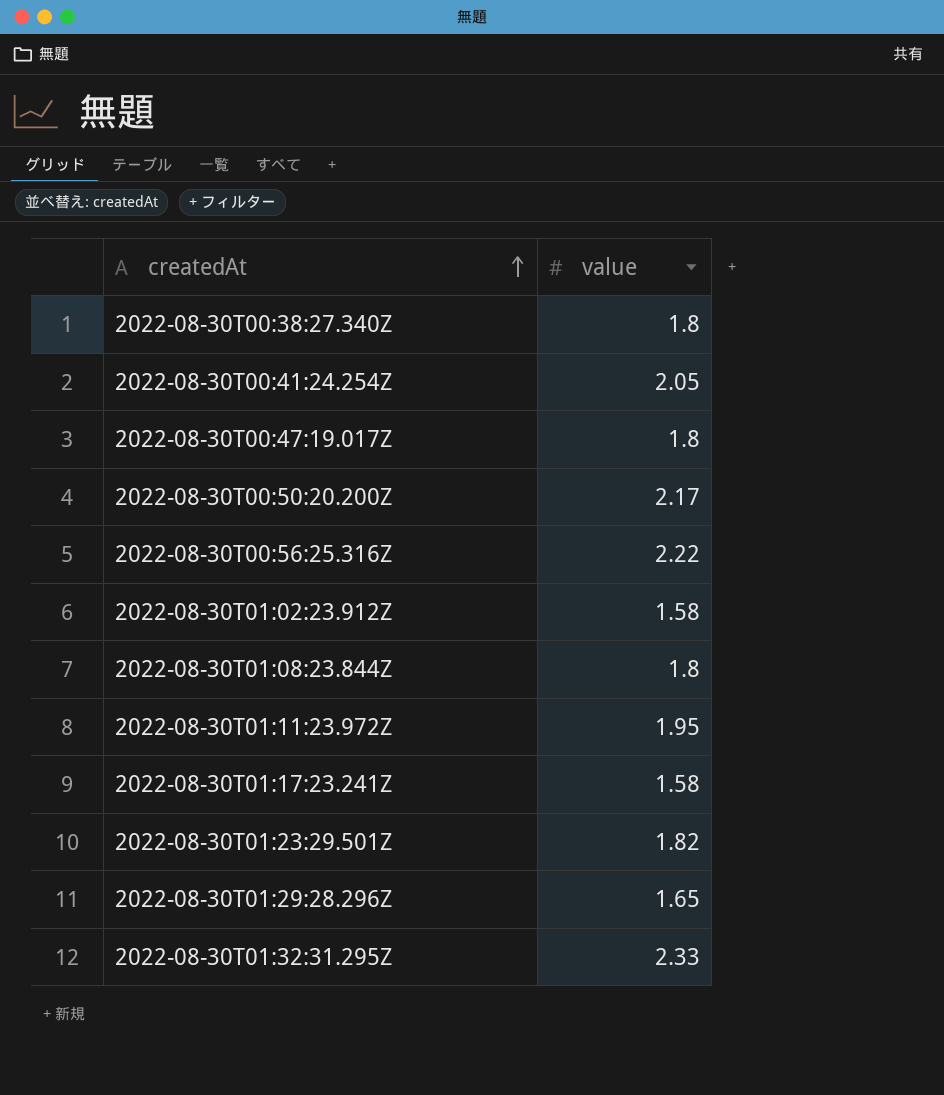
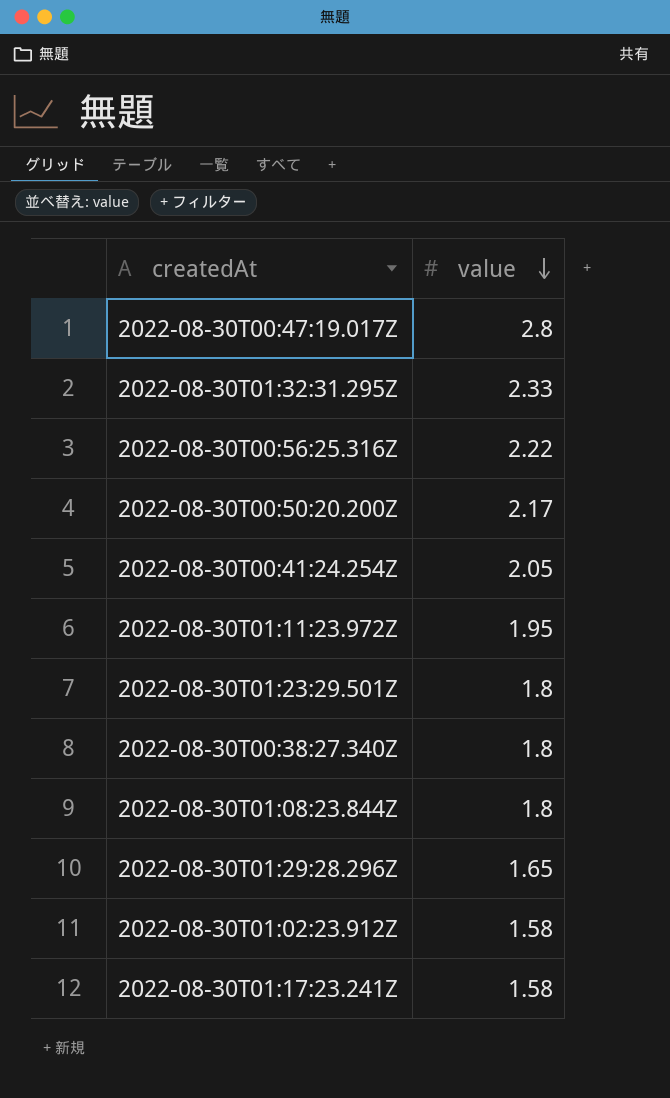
row order: createdAt ascending -> value descending
2022-08-30T00:47:19.017Z | value: 1.8 -> 2.8
2022-08-30T01:23:29.501Z | value: 1.82 -> 1.8

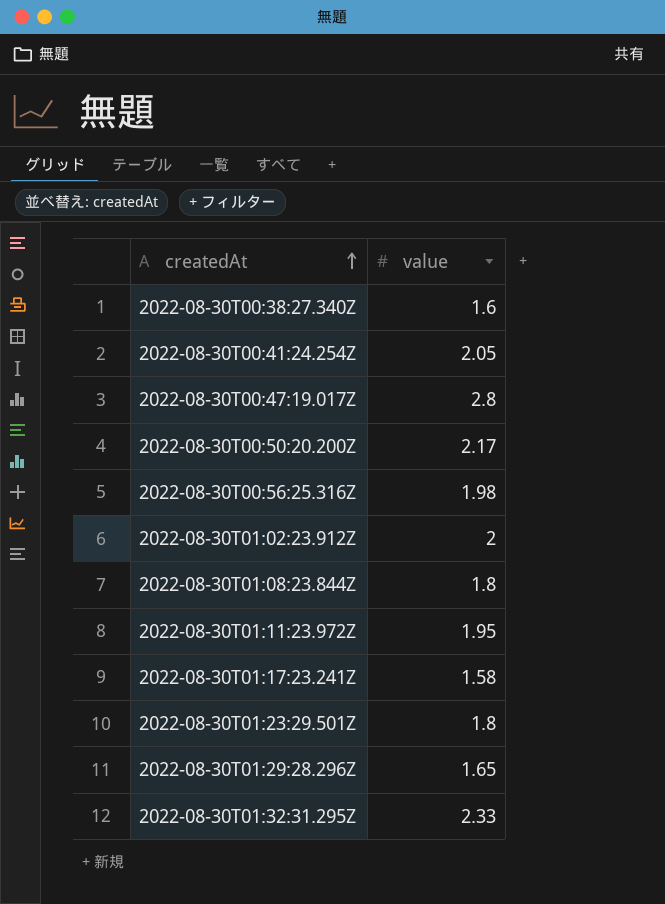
row order: value descending -> createdAt ascending
2022-08-30T00:38:27.340Z | value: 1.8 -> 1.6
2022-08-30T00:56:25.316Z | value: 2.22 -> 1.98
2022-08-30T01:02:23.912Z | value: 1.58 -> 2

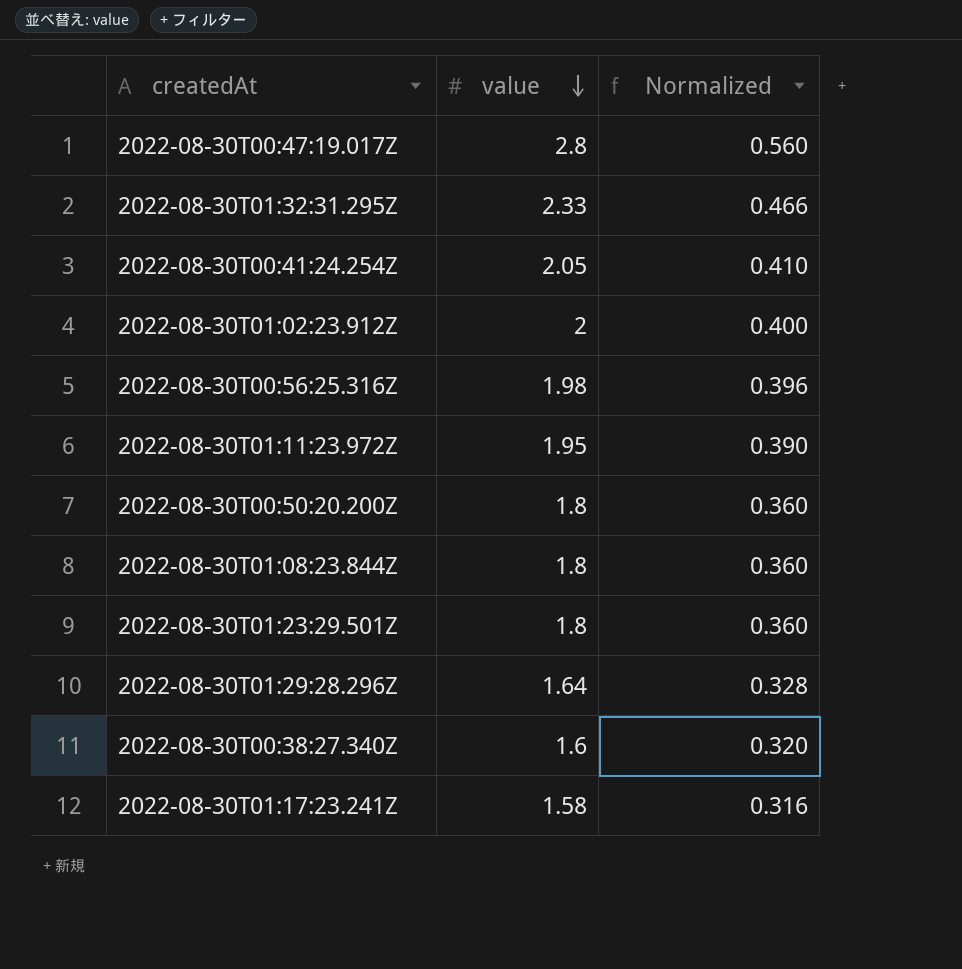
row order: createdAt ascending -> value descending
column Normalized | formula: none -> [value] * 0.2
2022-08-30T00:50:20.200Z | value: 2.17 -> 1.8
2022-08-30T01:29:28.296Z | value: 1.65 -> 1.64

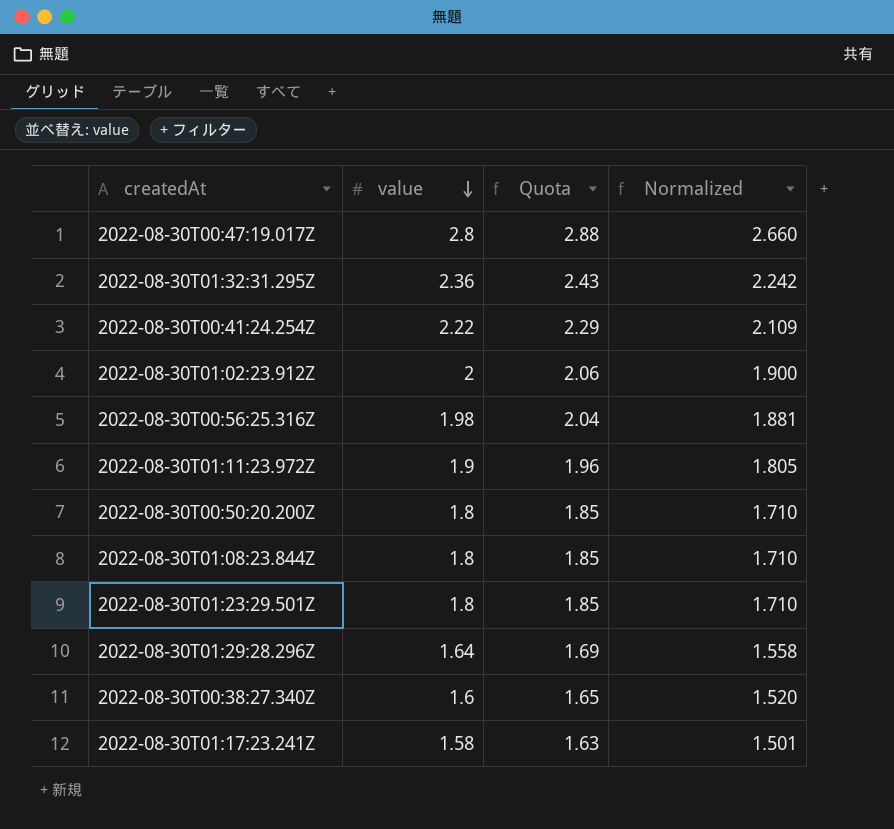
column Quota | formula: none -> [value] * 1.03
column Normalized | formula: [value] * 0.2 -> [value] * 0.95
2022-08-30T01:32:31.295Z | value: 2.33 -> 2.36
2022-08-30T00:41:24.254Z | value: 2.05 -> 2.22
2022-08-30T01:11:23.972Z | value: 1.95 -> 1.9

